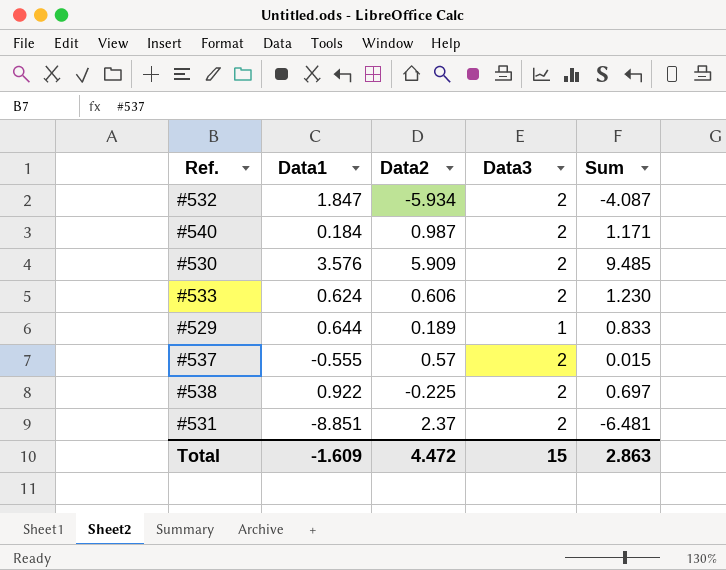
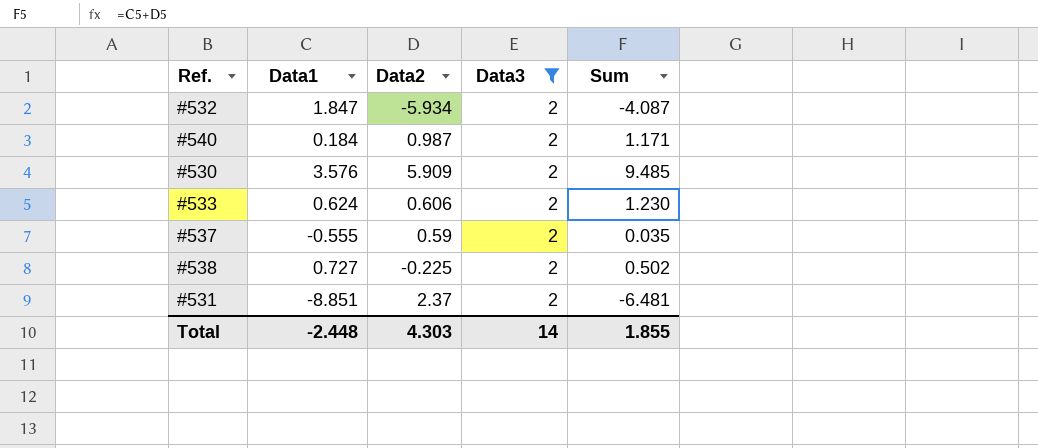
filter: none -> Data3 = 2
#537 | Data2: 0.57 -> 0.59
#537 | Sum: 0.015 -> 0.035
#538 | Data1: 0.922 -> 0.727
#538 | Sum: 0.697 -> 0.502
Total | Data1: -1.609 -> -2.448
Total | Data2: 4.472 -> 4.303
Total | Data3: 15 -> 14
Total | Sum: 2.863 -> 1.855

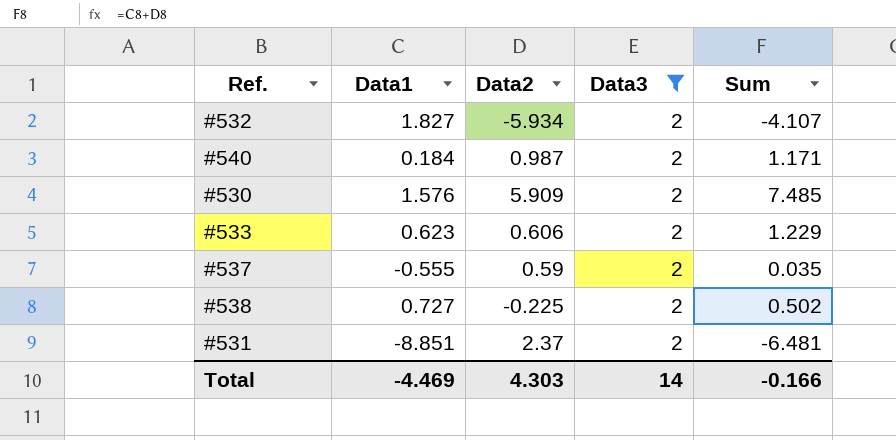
#532 | Data1: 1.847 -> 1.827
#532 | Sum: -4.087 -> -4.107
#530 | Data1: 3.576 -> 1.576
#530 | Sum: 9.485 -> 7.485
#533 | Data1: 0.624 -> 0.623
#533 | Sum: 1.230 -> 1.229
Total | Data1: -2.448 -> -4.469
Total | Sum: 1.855 -> -0.166

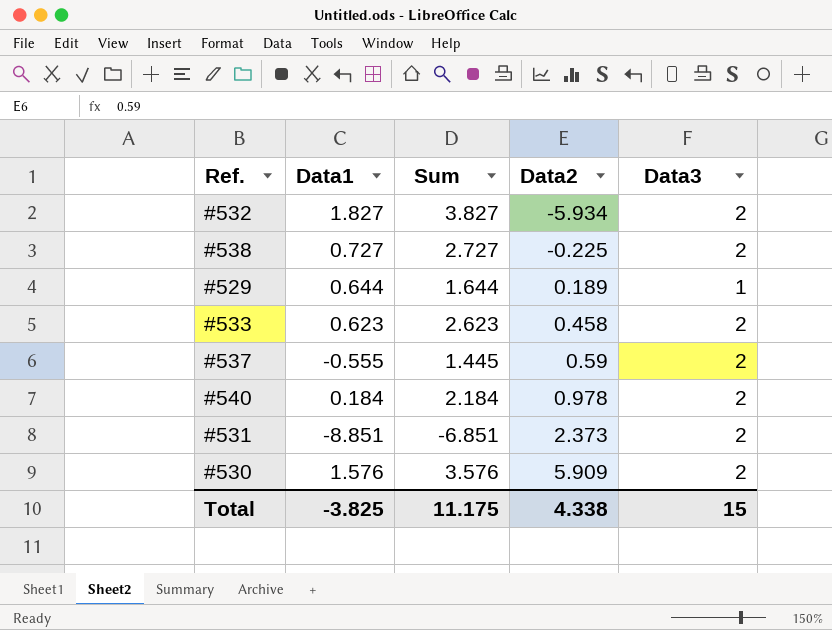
filter: Data3 = 2 -> none
row order: none -> Data2 ascending
column Sum | formula: [Data1] + [Data2] -> [Data1] + [Data3]
column Sum | position: 5 -> 3
#533 | Data2: 0.606 -> 0.458
#540 | Data2: 0.987 -> 0.978
#531 | Data2: 2.37 -> 2.373
Total | Data1: -4.469 -> -3.825
Total | Sum: -0.166 -> 11.175
Total | Data2: 4.303 -> 4.338
Total | Data3: 14 -> 15

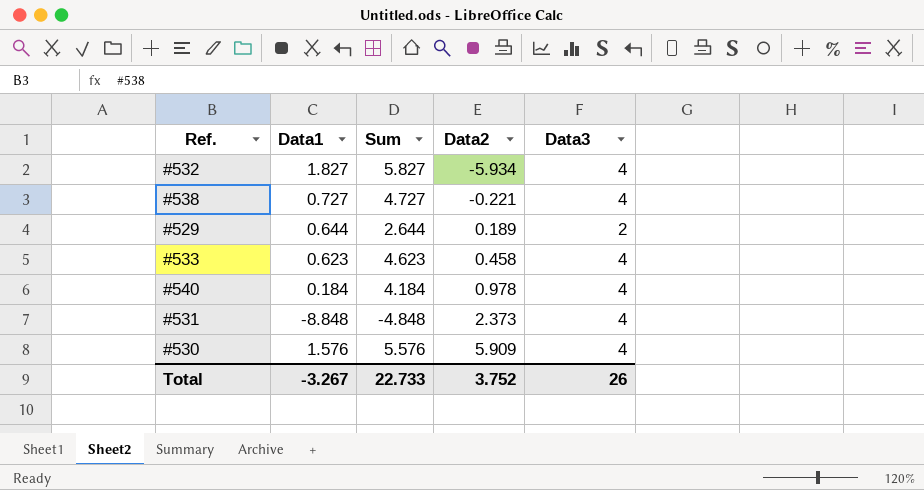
row #537: -0.555 | 1.445 | 0.59 | 2 -> none
#532 | Sum: 3.827 -> 5.827
#532 | Data3: 2 -> 4
#538 | Sum: 2.727 -> 4.727
#538 | Data2: -0.225 -> -0.221
#538 | Data3: 2 -> 4
#529 | Sum: 1.644 -> 2.644
#529 | Data3: 1 -> 2
#533 | Sum: 2.623 -> 4.623
#533 | Data3: 2 -> 4
#540 | Sum: 2.184 -> 4.184
#540 | Data3: 2 -> 4
#531 | Data1: -8.851 -> -8.848
#531 | Sum: -6.851 -> -4.848
#531 | Data3: 2 -> 4
#530 | Sum: 3.576 -> 5.576
#530 | Data3: 2 -> 4
Total | Data1: -3.825 -> -3.267
Total | Sum: 11.175 -> 22.733
Total | Data2: 4.338 -> 3.752
Total | Data3: 15 -> 26

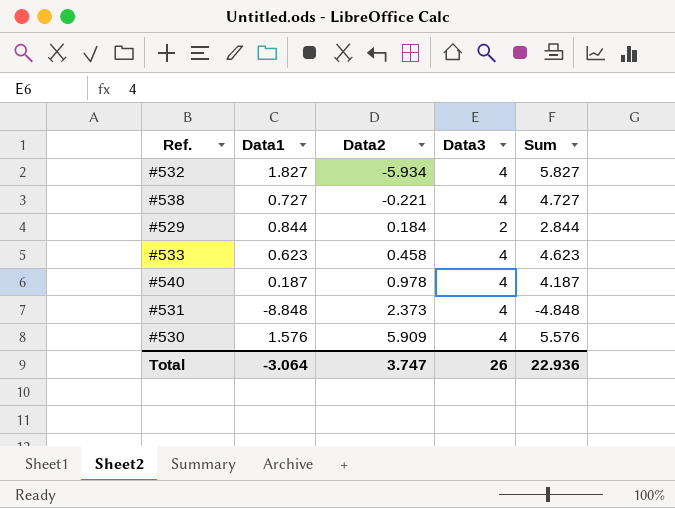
column Sum | position: 3 -> 5
#529 | Data1: 0.644 -> 0.844
#529 | Data2: 0.189 -> 0.184
#529 | Sum: 2.644 -> 2.844
#540 | Data1: 0.184 -> 0.187
#540 | Sum: 4.184 -> 4.187
Total | Data1: -3.267 -> -3.064
Total | Data2: 3.752 -> 3.747
Total | Sum: 22.733 -> 22.936

